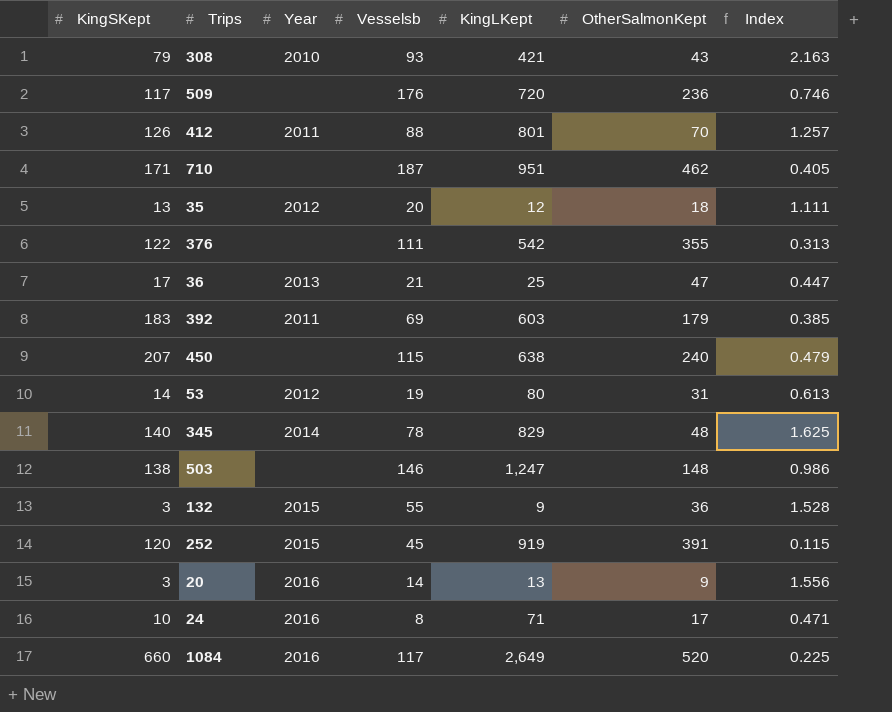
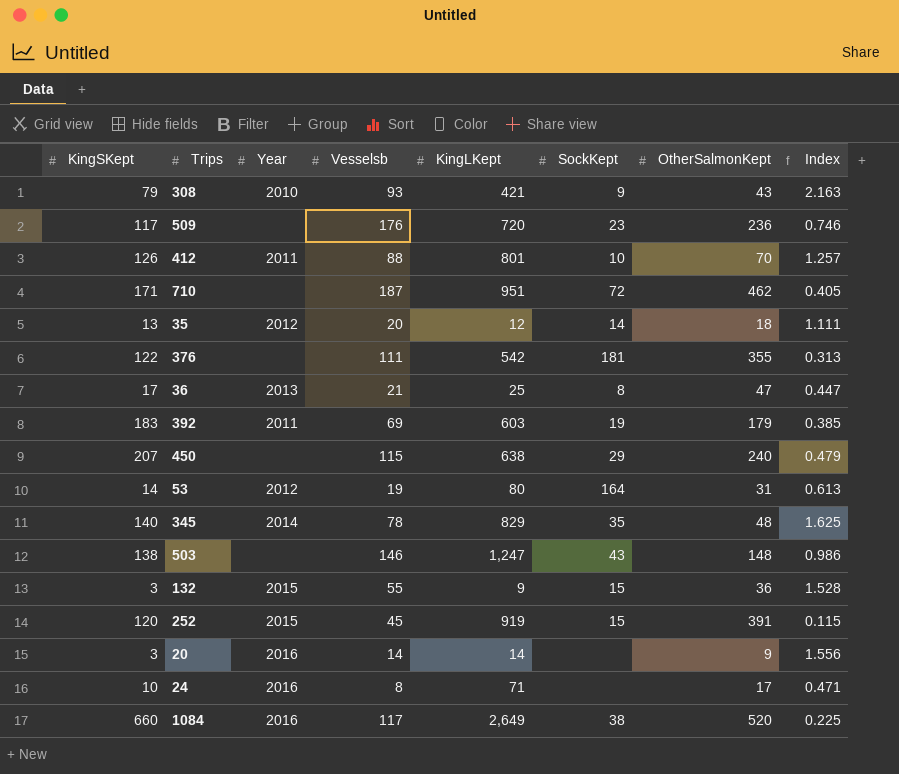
column SockKept | position: none -> 6
20 | KingLKept: 13 -> 14

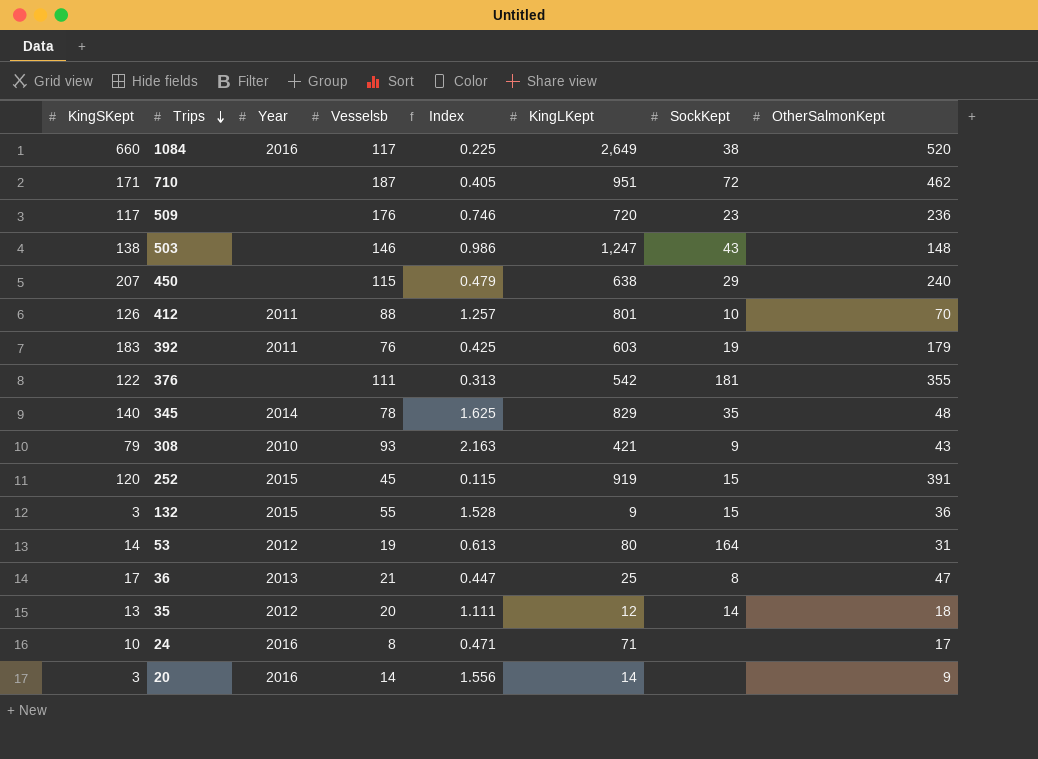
row order: none -> Trips descending
column Index | position: 8 -> 5
392 | Vesselsb: 69 -> 76
392 | Index: 0.385 -> 0.425

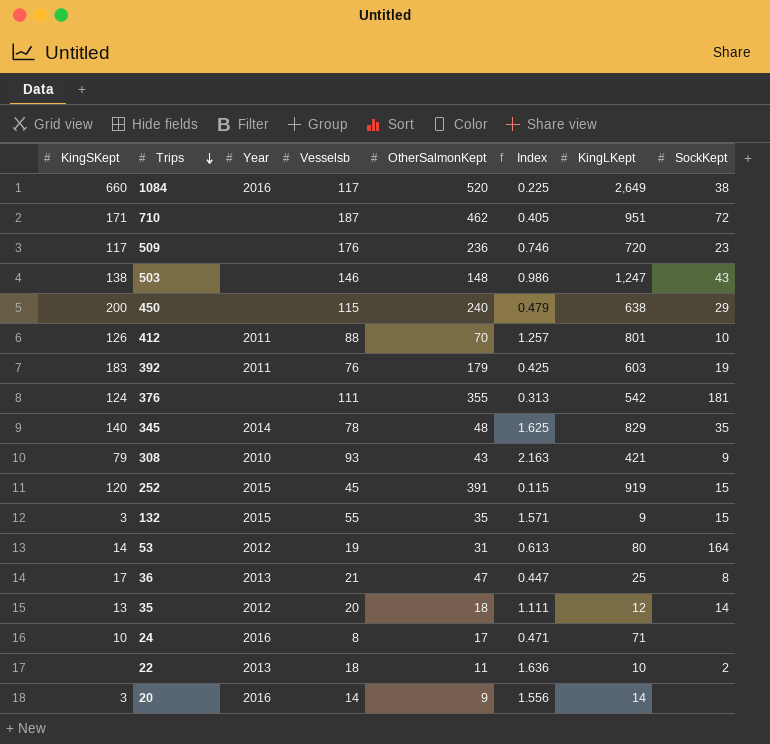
column OtherSalmonKept | position: 8 -> 5
450 | KingSKept: 207 -> 200
376 | KingSKept: 122 -> 124
132 | OtherSalmonKept: 36 -> 35
132 | Index: 1.528 -> 1.571
row 22: none -> none | 2013 | 18 | 11 | 1.636 | 10 | 2

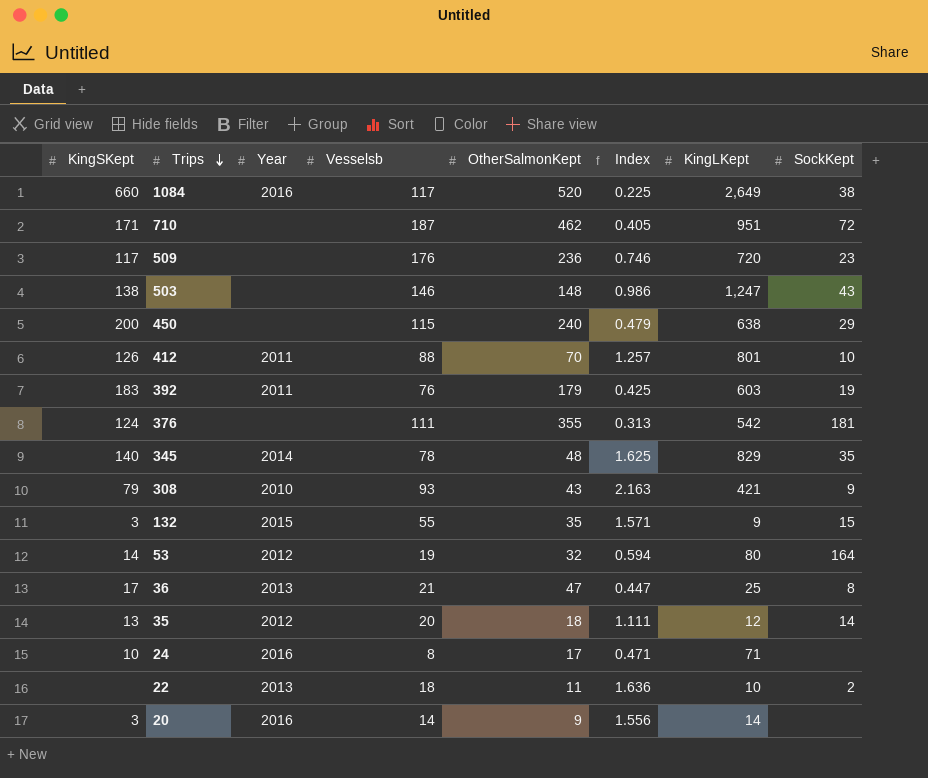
row 252: 120 | 2015 | 45 | 391 | 0.115 | 919 | 15 -> none
53 | OtherSalmonKept: 31 -> 32
53 | Index: 0.613 -> 0.594

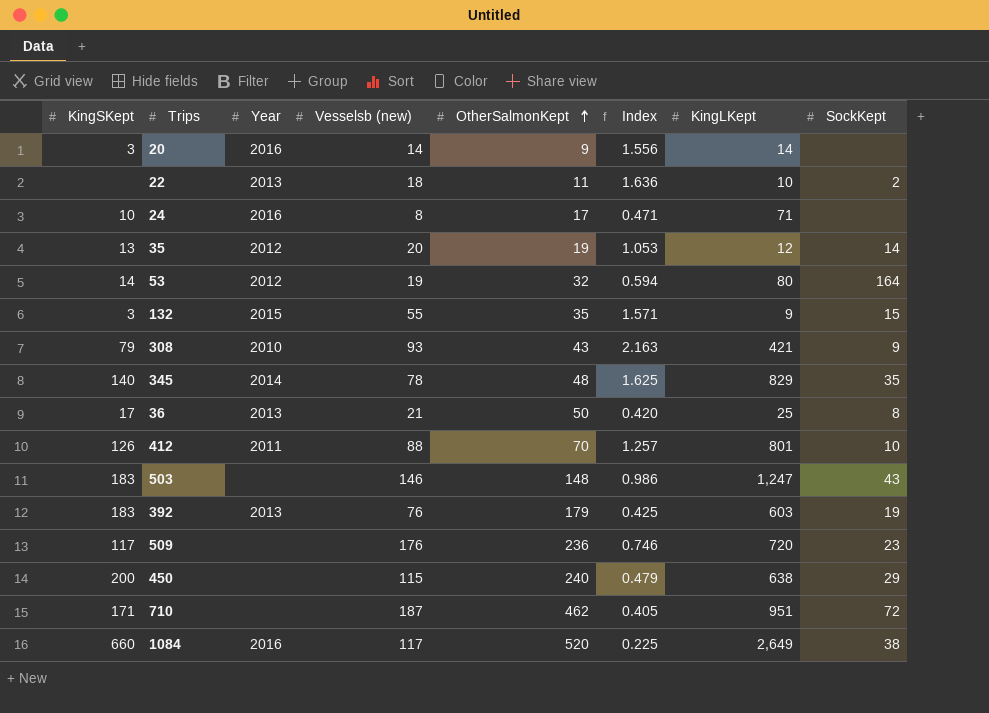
row order: Trips descending -> OtherSalmonKept ascending
column name: Vesselsb -> Vesselsb (new)
row 376: 124 | none | 111 | 355 | 0.313 | 542 | 181 -> none
35 | OtherSalmonKept: 18 -> 19
35 | Index: 1.111 -> 1.053
36 | OtherSalmonKept: 47 -> 50
36 | Index: 0.447 -> 0.420
503 | KingSKept: 138 -> 183
392 | Year: 2011 -> 2013

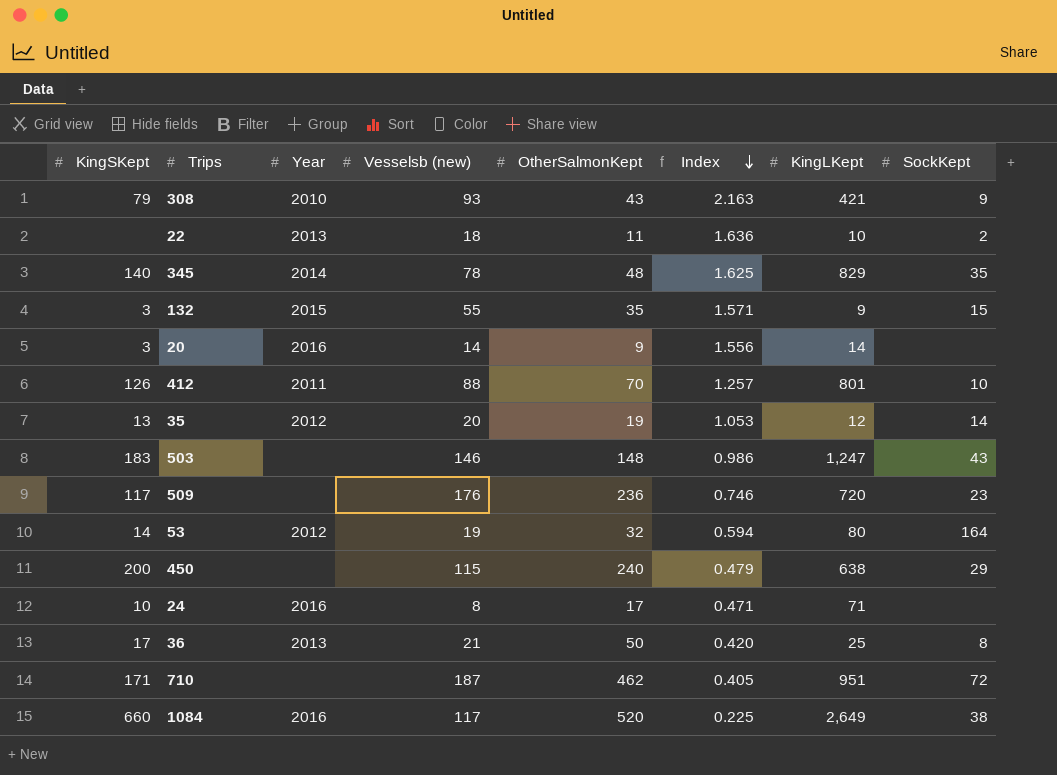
row order: OtherSalmonKept ascending -> Index descending
row 392: 183 | 2013 | 76 | 179 | 0.425 | 603 | 19 -> none

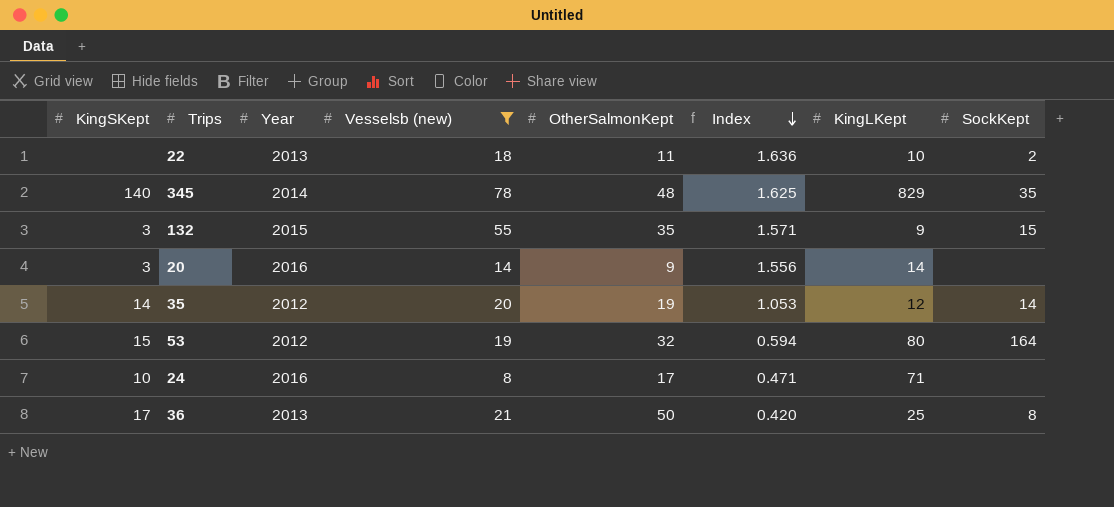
filter: none -> Vesselsb (new) <= 78
35 | KingSKept: 13 -> 14
53 | KingSKept: 14 -> 15

